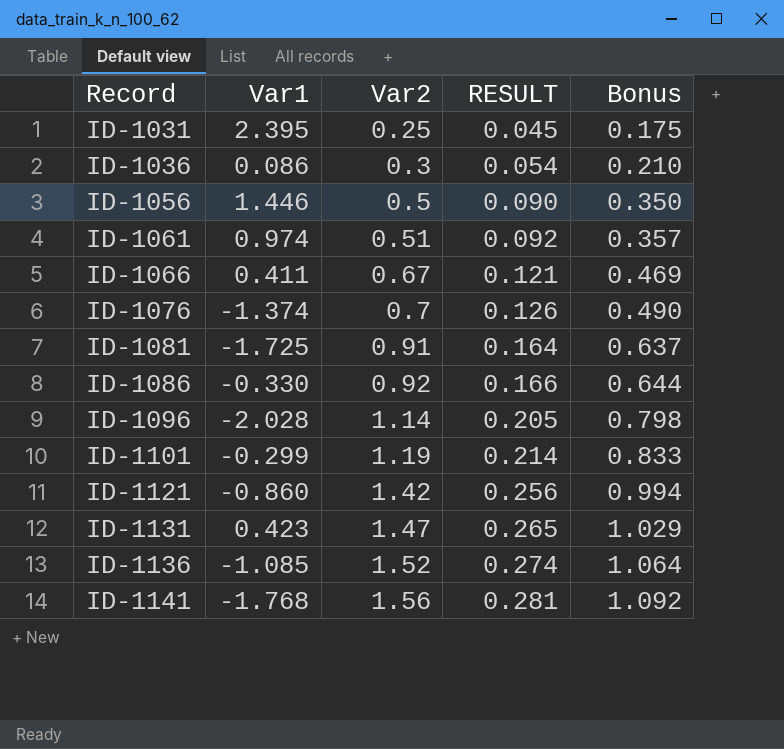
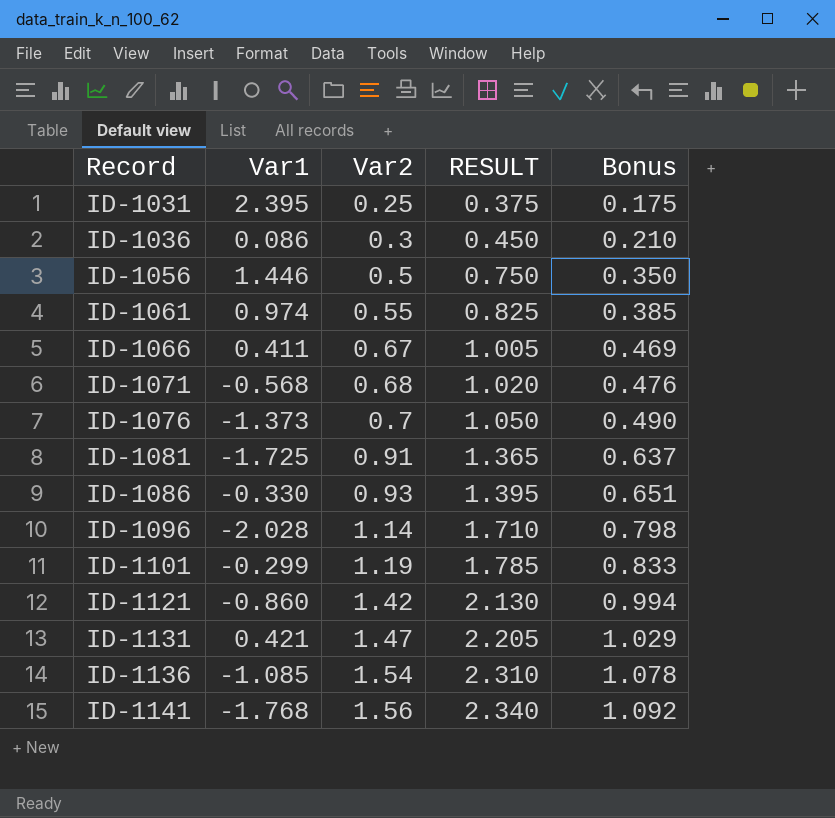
column RESULT | formula: [Var2] * 0.18 -> [Var2] * 1.5
ID-1061 | Var2: 0.51 -> 0.55
ID-1061 | Bonus: 0.357 -> 0.385
row ID-1071: none -> -0.568 | 0.68 | 1.020 | 0.476
ID-1076 | Var1: -1.374 -> -1.373
ID-1086 | Var2: 0.92 -> 0.93
ID-1086 | Bonus: 0.644 -> 0.651
ID-1131 | Var1: 0.423 -> 0.421
ID-1136 | Var2: 1.52 -> 1.54
ID-1136 | Bonus: 1.064 -> 1.078

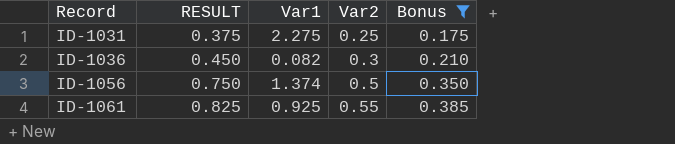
filter: none -> Bonus <= 0.385
column RESULT | position: 4 -> 2
ID-1031 | Var1: 2.395 -> 2.275
ID-1036 | Var1: 0.086 -> 0.082
ID-1056 | Var1: 1.446 -> 1.374
ID-1061 | Var1: 0.974 -> 0.925

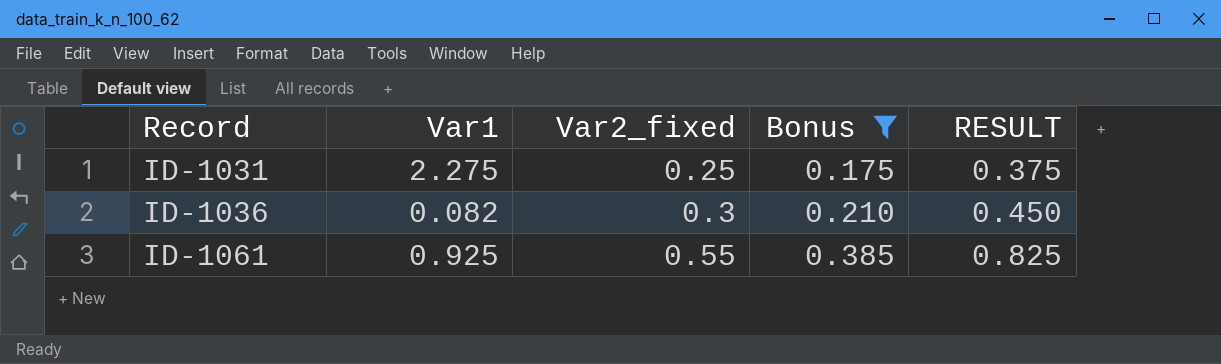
column name: Var2 -> Var2_fixed
column RESULT | position: 2 -> 5
row ID-1056: 0.750 | 1.374 | 0.5 | 0.350 -> none

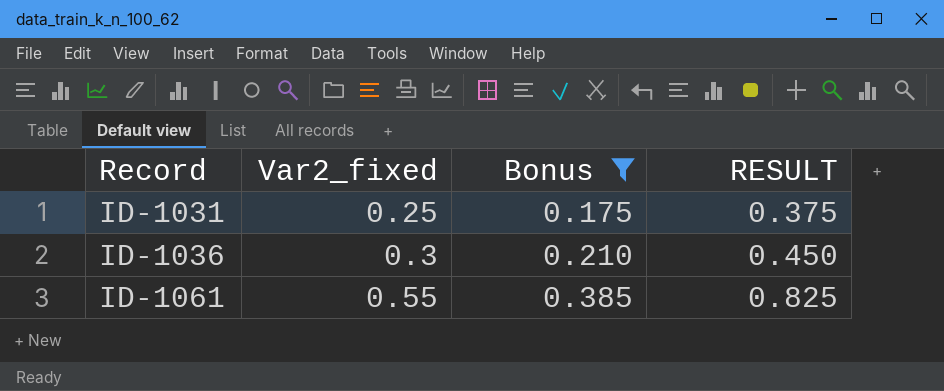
column Var1 | position: 2 -> none

